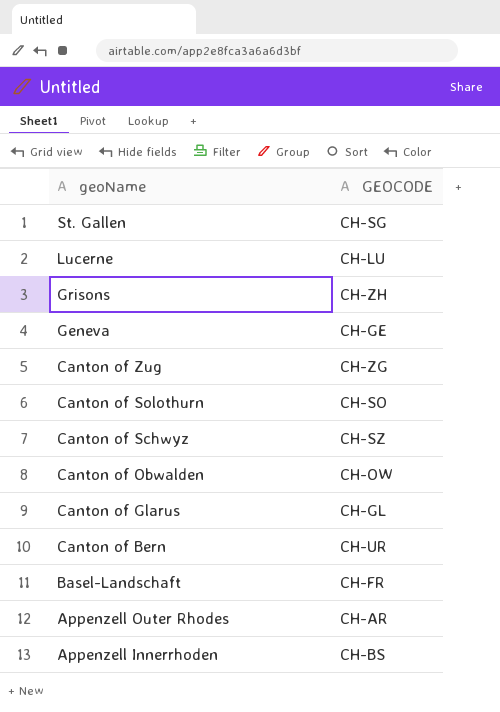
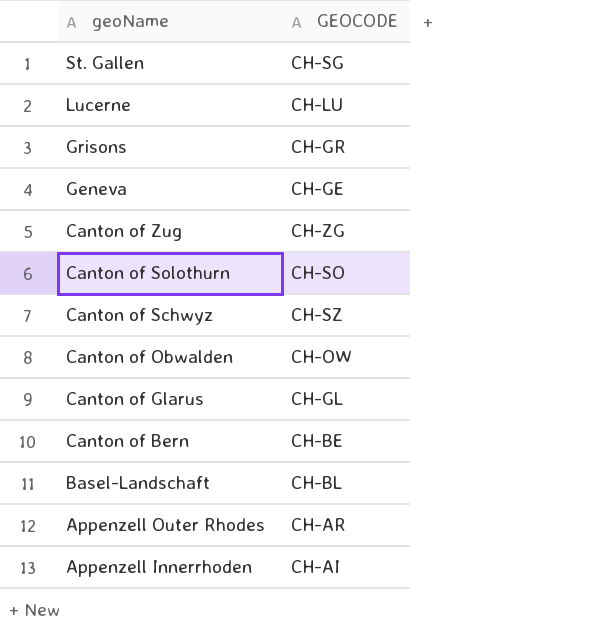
Grisons | GEOCODE: CH-ZH -> CH-GR
Canton of Bern | GEOCODE: CH-UR -> CH-BE
Basel-Landschaft | GEOCODE: CH-FR -> CH-BL
Appenzell Innerrhoden | GEOCODE: CH-BS -> CH-AI

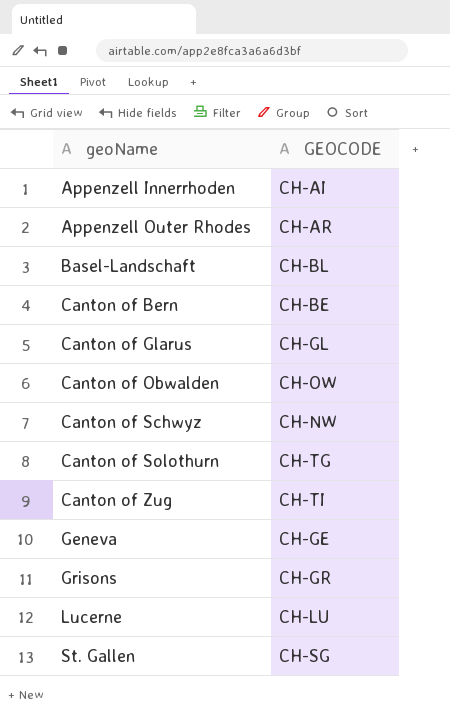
row order: geoName descending -> geoName ascending
Canton of Schwyz | GEOCODE: CH-SZ -> CH-NW
Canton of Solothurn | GEOCODE: CH-SO -> CH-TG
Canton of Zug | GEOCODE: CH-ZG -> CH-TI

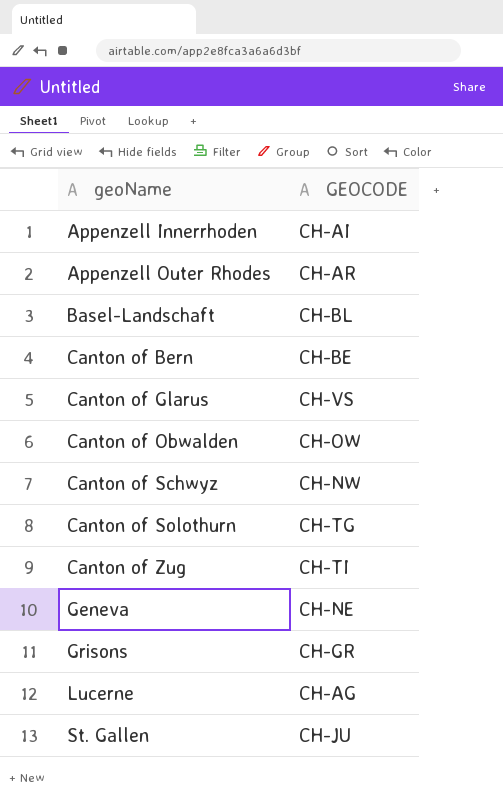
Canton of Glarus | GEOCODE: CH-GL -> CH-VS
Geneva | GEOCODE: CH-GE -> CH-NE
Lucerne | GEOCODE: CH-LU -> CH-AG
St. Gallen | GEOCODE: CH-SG -> CH-JU

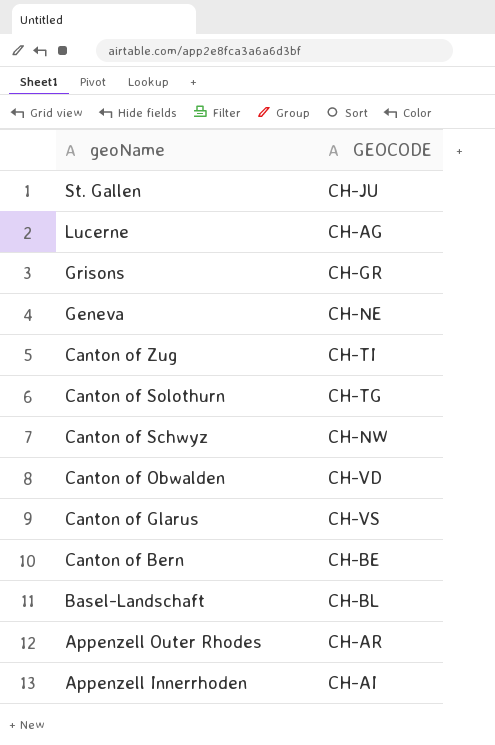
row order: geoName ascending -> geoName descending
Canton of Obwalden | GEOCODE: CH-OW -> CH-VD

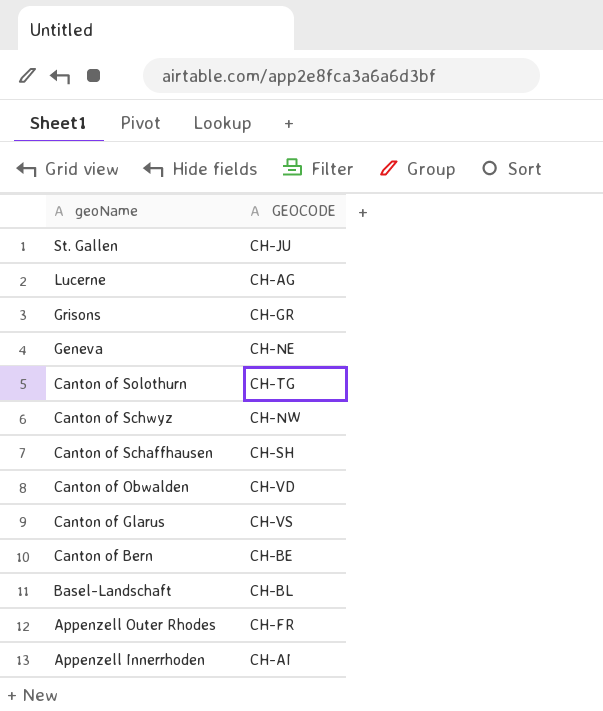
row Canton of Zug: CH-TI -> none
row Canton of Schaffhausen: none -> CH-SH
Appenzell Outer Rhodes | GEOCODE: CH-AR -> CH-FR

